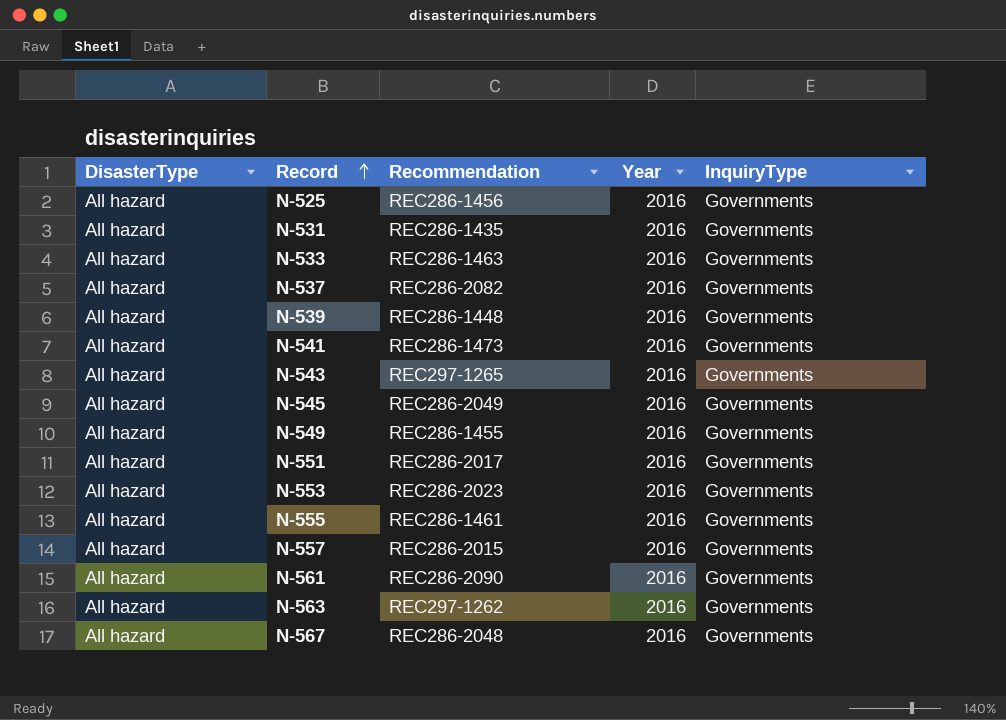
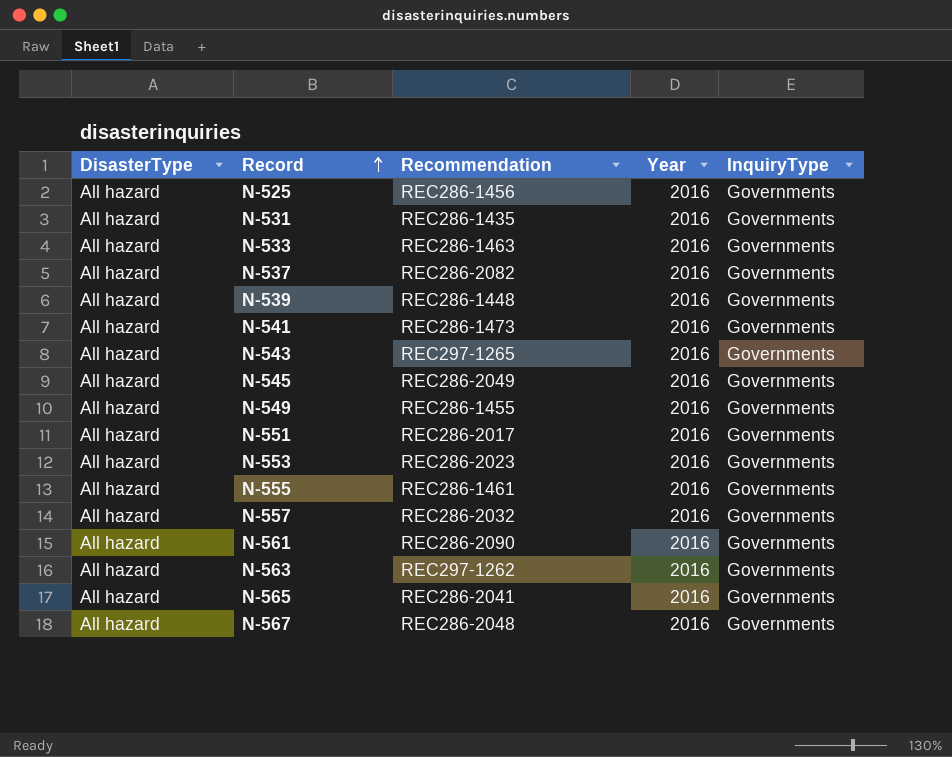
N-557 | Recommendation: REC286-2015 -> REC286-2032
row N-565: none -> All hazard | REC286-2041 | 2016 | Governments

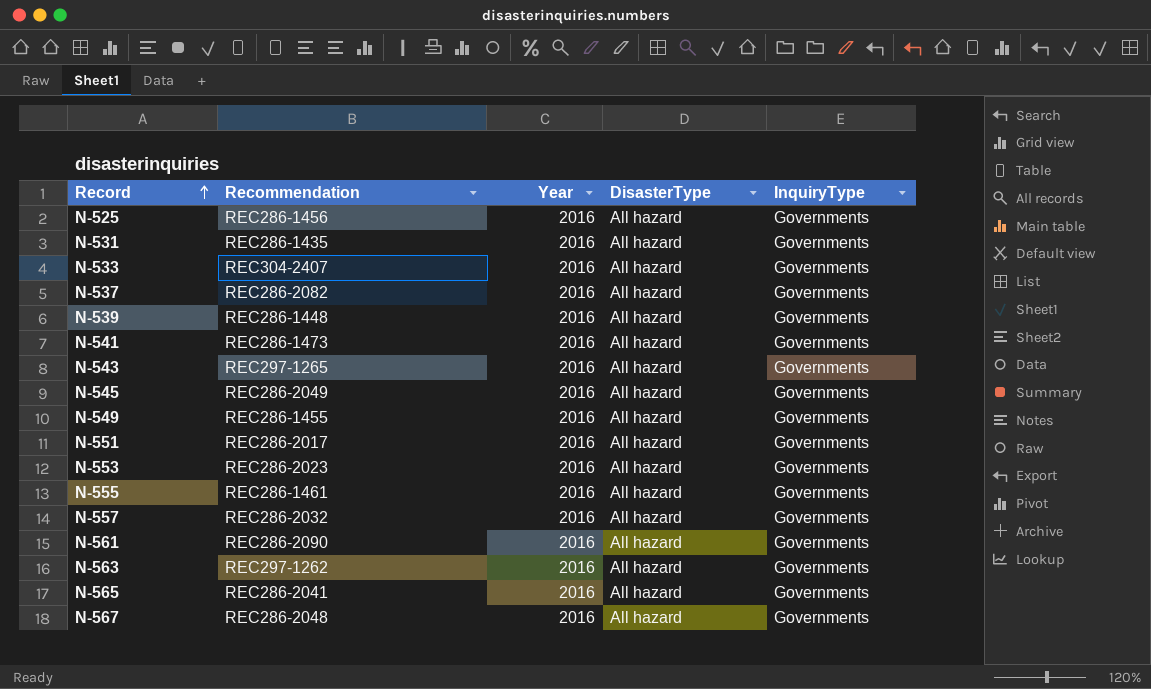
column DisasterType | position: 1 -> 4
N-533 | Recommendation: REC286-1463 -> REC304-2407

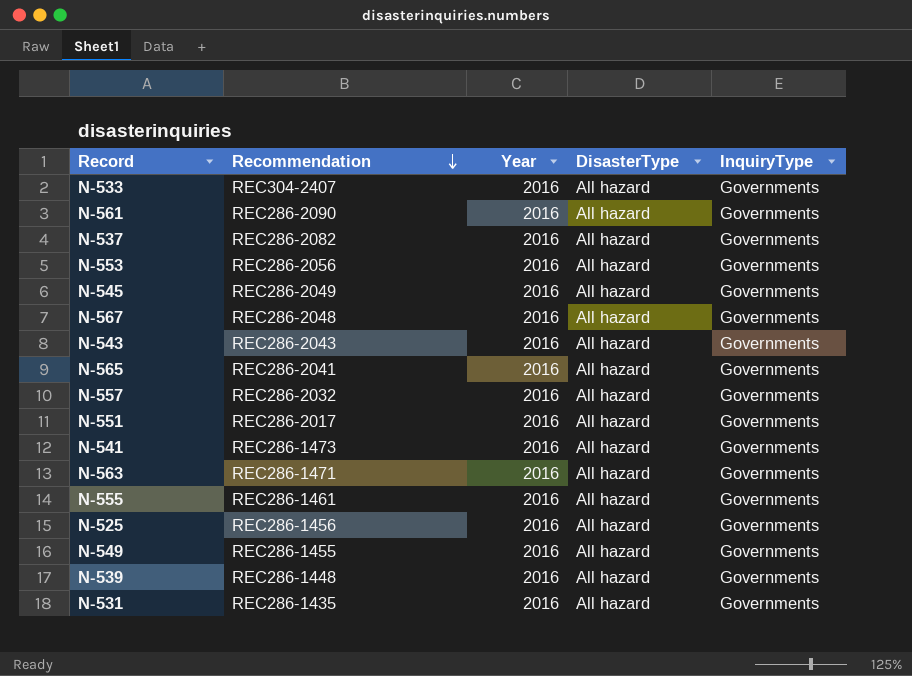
row order: Record ascending -> Recommendation descending
N-553 | Recommendation: REC286-2023 -> REC286-2056
N-543 | Recommendation: REC297-1265 -> REC286-2043
N-563 | Recommendation: REC297-1262 -> REC286-1471

